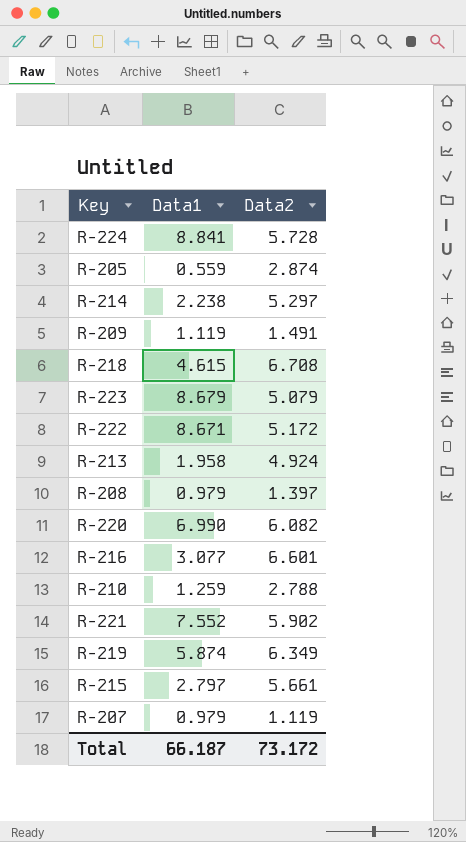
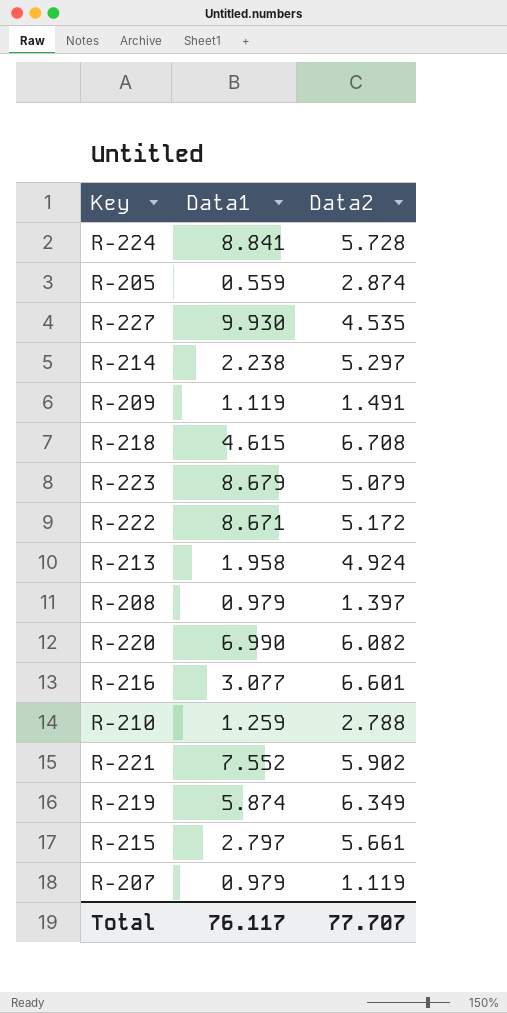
row R-227: none -> 9.930 | 4.535
Total | Data1: 66.187 -> 76.117
Total | Data2: 73.172 -> 77.707

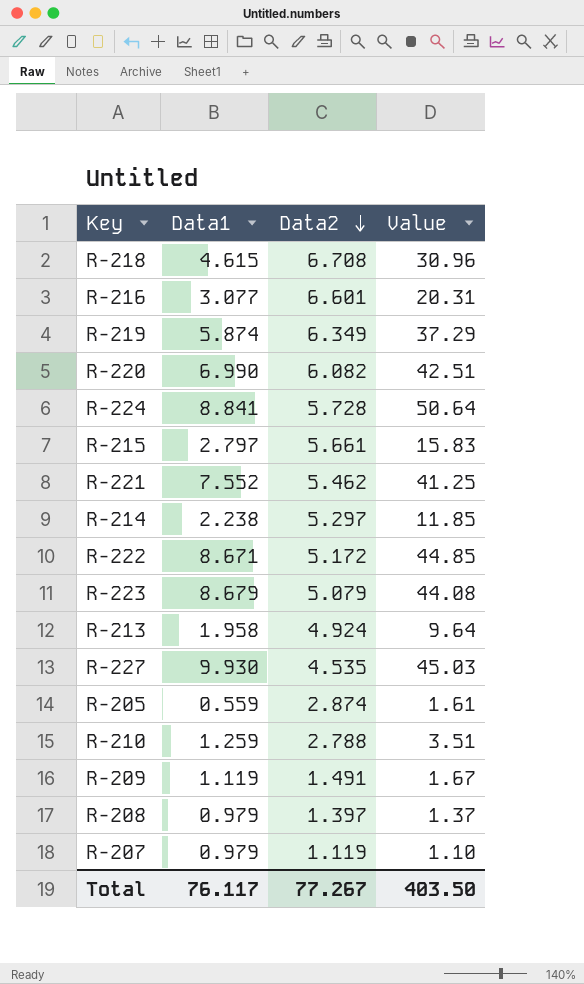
row order: none -> Data2 descending
column Value | formula: none -> [Data1] * [Data2]
R-221 | Data2: 5.902 -> 5.462
Total | Data2: 77.707 -> 77.267

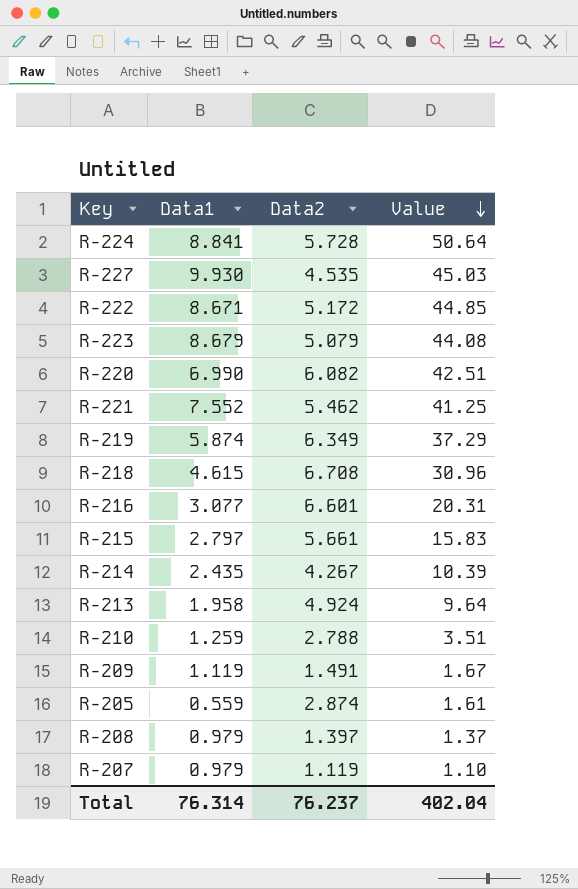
row order: Data2 descending -> Value descending
R-214 | Data1: 2.238 -> 2.435
R-214 | Data2: 5.297 -> 4.267
R-214 | Value: 11.85 -> 10.39
Total | Data1: 76.117 -> 76.314
Total | Data2: 77.267 -> 76.237
Total | Value: 403.50 -> 402.04

